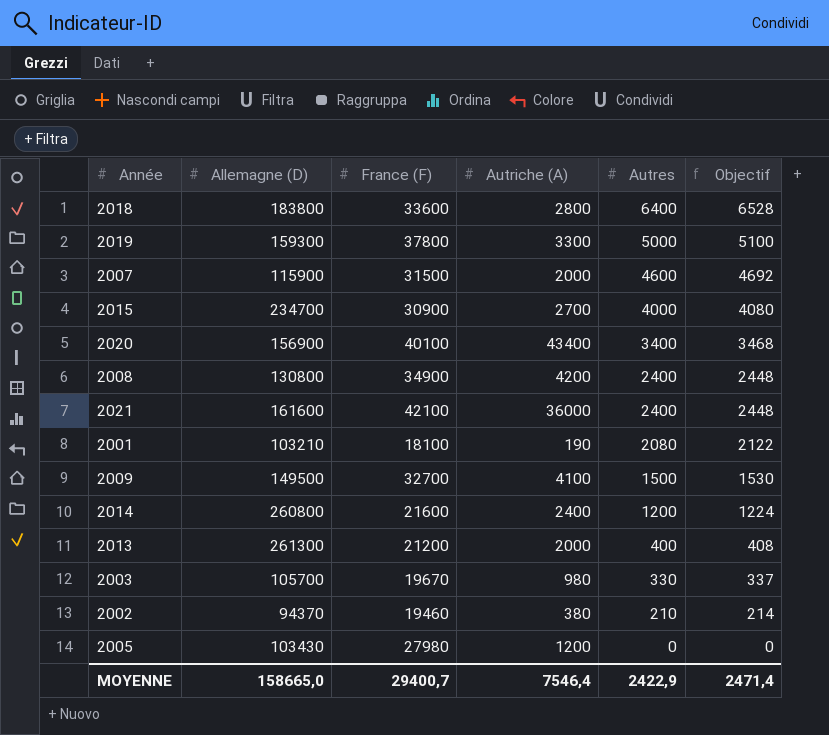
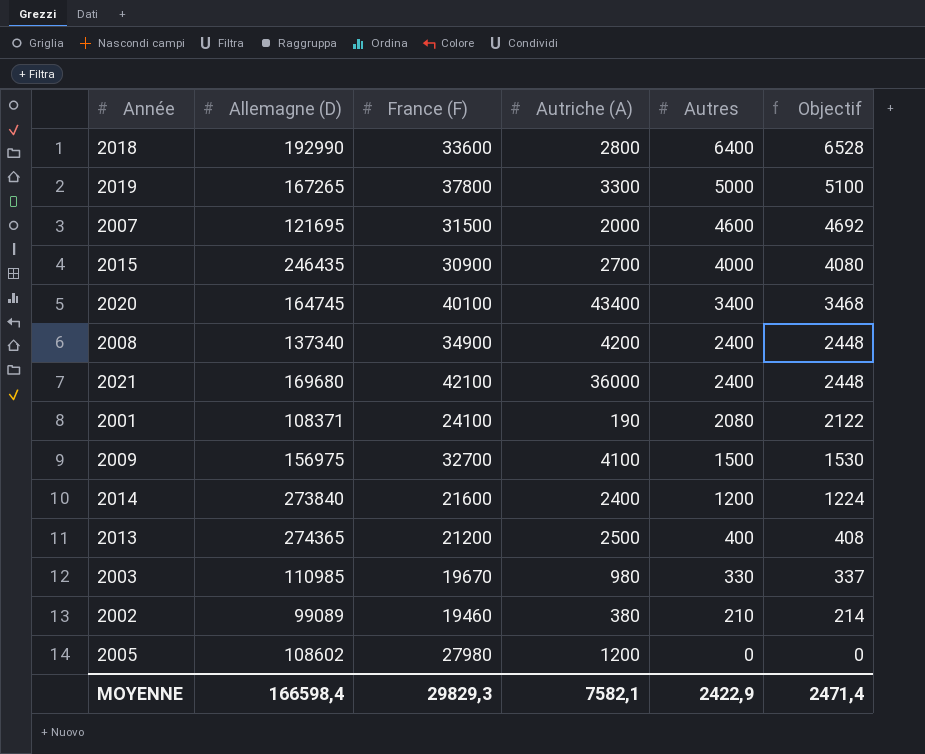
2018 | Allemagne (D): 183800 -> 192990
2019 | Allemagne (D): 159300 -> 167265
2007 | Allemagne (D): 115900 -> 121695
2015 | Allemagne (D): 234700 -> 246435
2020 | Allemagne (D): 156900 -> 164745
2008 | Allemagne (D): 130800 -> 137340
2021 | Allemagne (D): 161600 -> 169680
2001 | Allemagne (D): 103210 -> 108371
2001 | France (F): 18100 -> 24100
2009 | Allemagne (D): 149500 -> 156975
2014 | Allemagne (D): 260800 -> 273840
2013 | Allemagne (D): 261300 -> 274365
2013 | Autriche (A): 2000 -> 2500
2003 | Allemagne (D): 105700 -> 110985
2002 | Allemagne (D): 94370 -> 99089
2005 | Allemagne (D): 103430 -> 108602
MOYENNE | Allemagne (D): 158665,0 -> 166598,4
MOYENNE | France (F): 29400,7 -> 29829,3
MOYENNE | Autriche (A): 7546,4 -> 7582,1

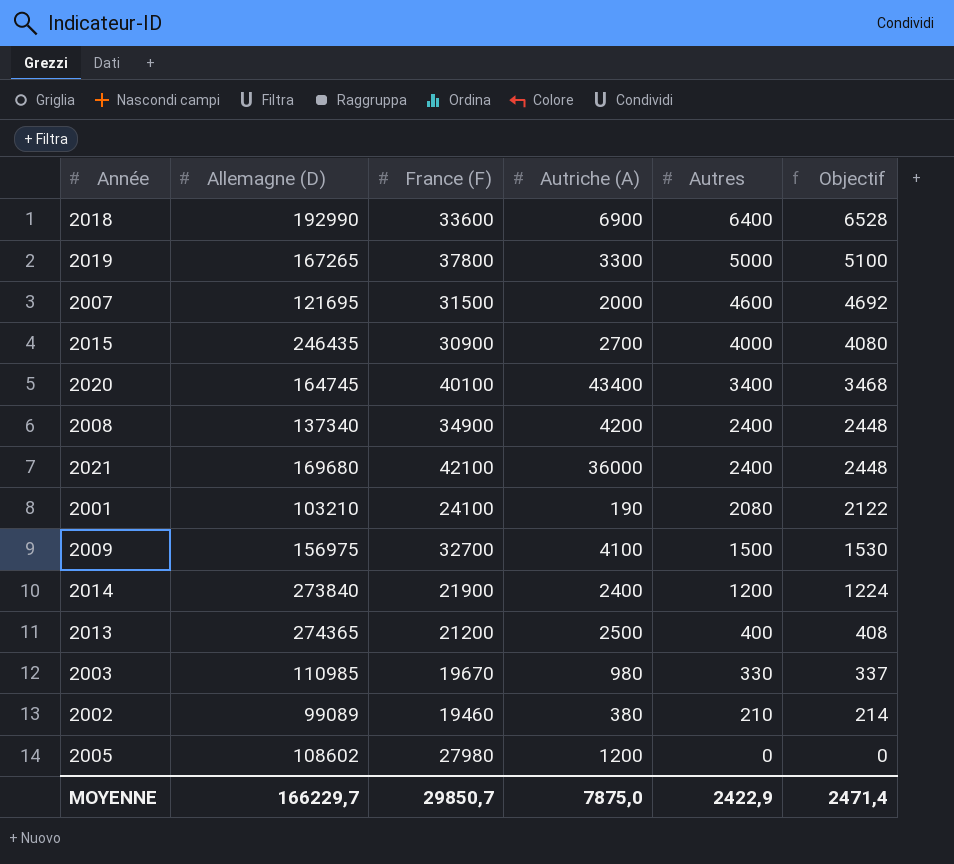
2018 | Autriche (A): 2800 -> 6900
2001 | Allemagne (D): 108371 -> 103210
2014 | France (F): 21600 -> 21900
MOYENNE | Allemagne (D): 166598,4 -> 166229,7
MOYENNE | France (F): 29829,3 -> 29850,7
MOYENNE | Autriche (A): 7582,1 -> 7875,0

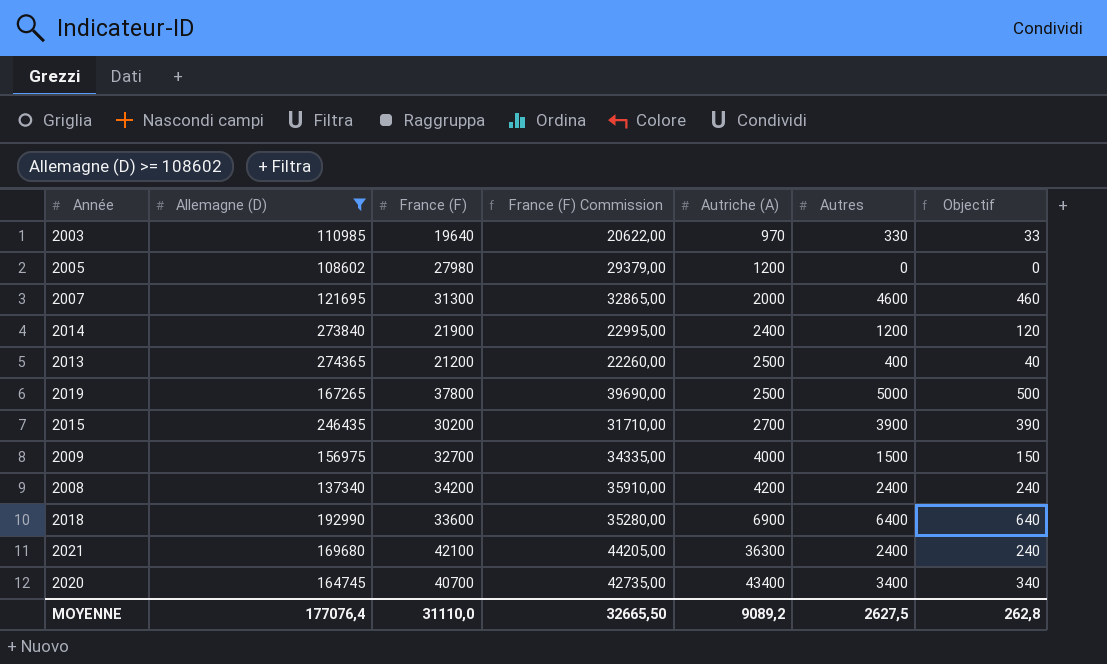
filter: none -> Allemagne (D) >= 108602
row order: Autres descending -> Autriche (A) ascending
column France (F) Commission | formula: none -> [France (F)] * 1,05
column Objectif | formula: [Autres] * 1,02 -> [Autres] * 0,1
2003 | France (F): 19670 -> 19640
2003 | Autriche (A): 980 -> 970
2007 | France (F): 31500 -> 31300
2019 | Autriche (A): 3300 -> 2500
2015 | France (F): 30900 -> 30200
2015 | Autres: 4000 -> 3900
2009 | Autriche (A): 4100 -> 4000
2008 | France (F): 34900 -> 34200
2021 | Autriche (A): 36000 -> 36300
2020 | France (F): 40100 -> 40700
MOYENNE | Allemagne (D): 166229,7 -> 177076,4
MOYENNE | France (F): 29850,7 -> 31110,0
MOYENNE | Autriche (A): 7875,0 -> 9089,2
MOYENNE | Autres: 2422,9 -> 2627,5
MOYENNE | Objectif: 2471,4 -> 262,8

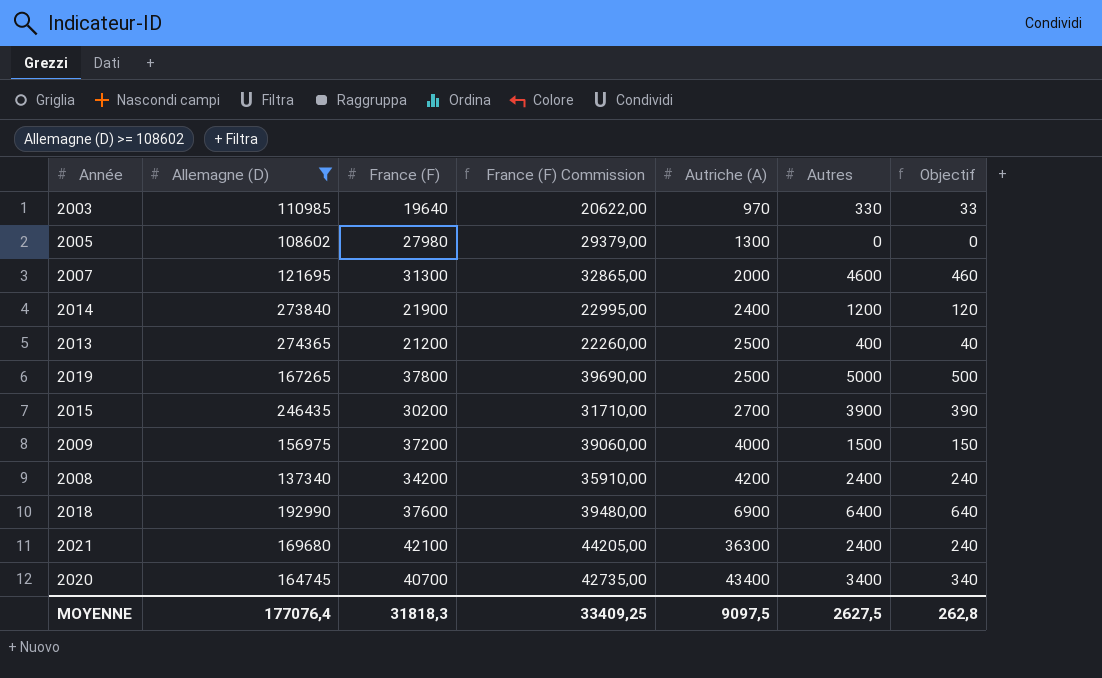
2005 | Autriche (A): 1200 -> 1300
2009 | France (F): 32700 -> 37200
2009 | France (F) Commission: 34335,00 -> 39060,00
2018 | France (F): 33600 -> 37600
2018 | France (F) Commission: 35280,00 -> 39480,00
MOYENNE | France (F): 31110,0 -> 31818,3
MOYENNE | France (F) Commission: 32665,50 -> 33409,25
MOYENNE | Autriche (A): 9089,2 -> 9097,5

